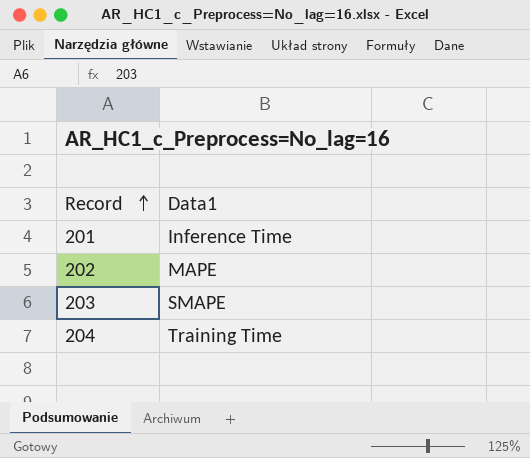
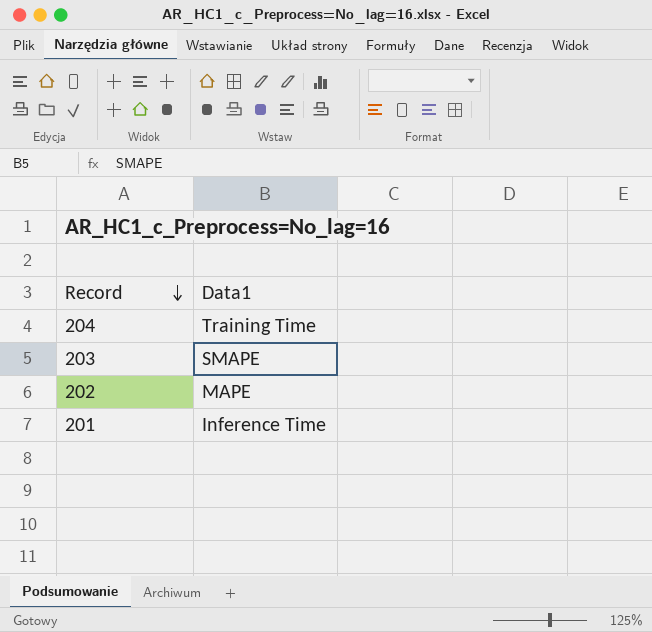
row order: Record ascending -> Record descending

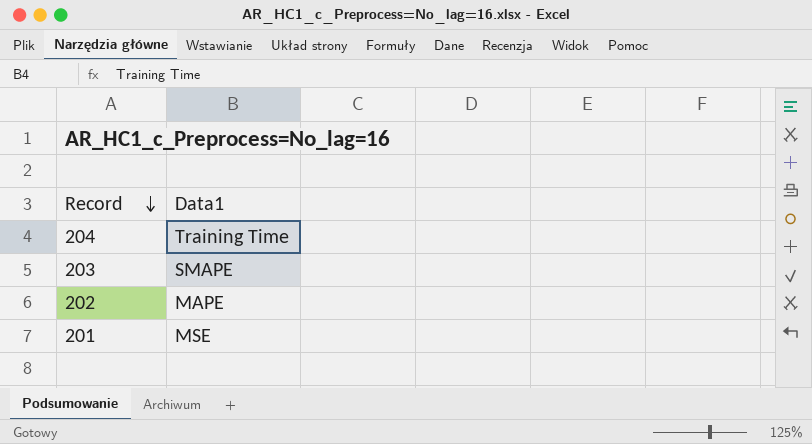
201 | Data1: Inference Time -> MSE

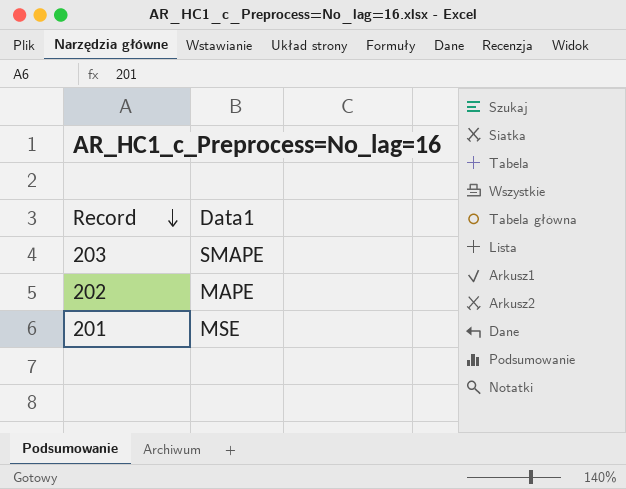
row 204: Training Time -> none

